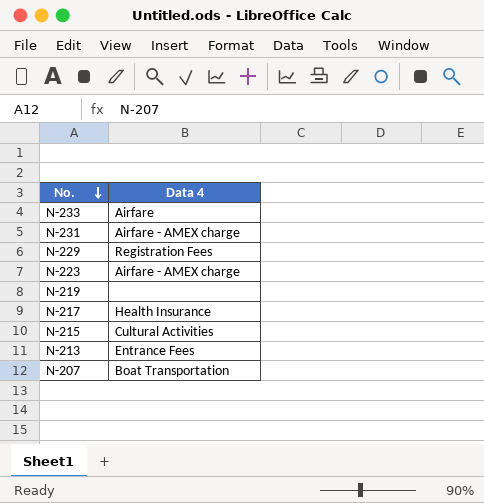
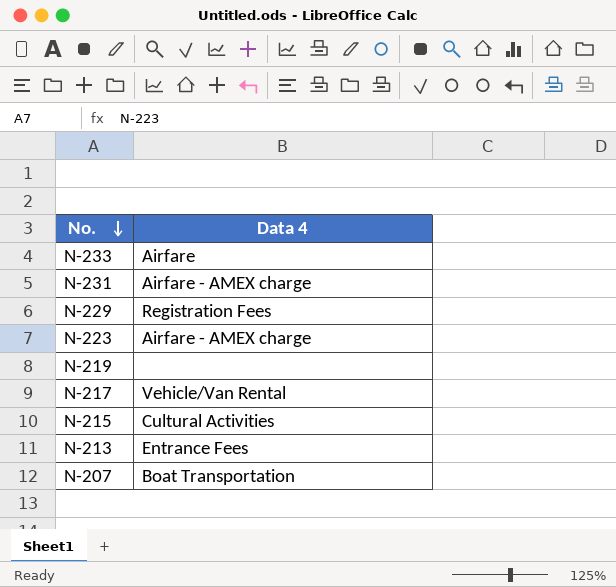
N-217 | Data 4: Health Insurance -> Vehicle/Van Rental

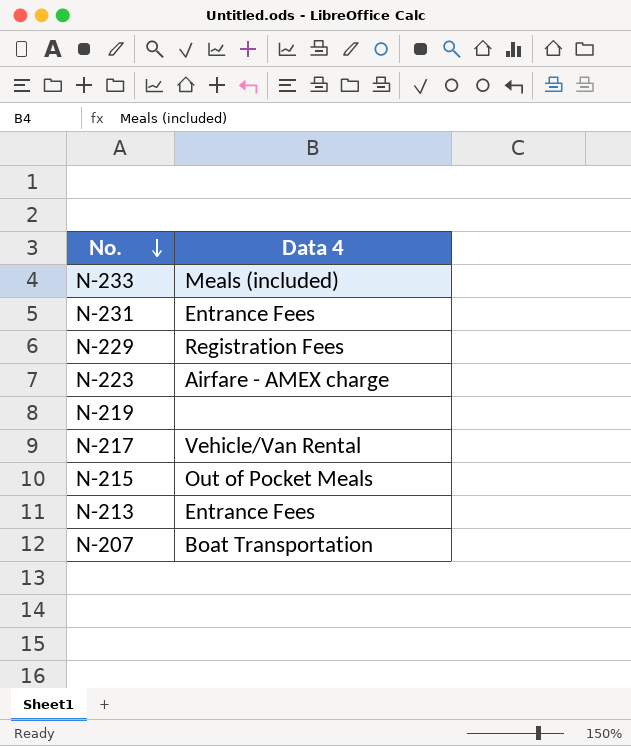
N-233 | Data 4: Airfare -> Meals (included)
N-231 | Data 4: Airfare - AMEX charge -> Entrance Fees
N-215 | Data 4: Cultural Activities -> Out of Pocket Meals

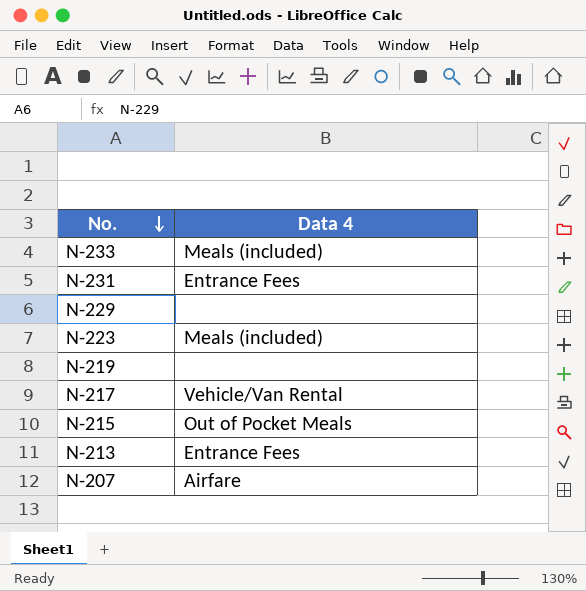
N-229 | Data 4: Registration Fees -> none
N-223 | Data 4: Airfare - AMEX charge -> Meals (included)
N-207 | Data 4: Boat Transportation -> Airfare

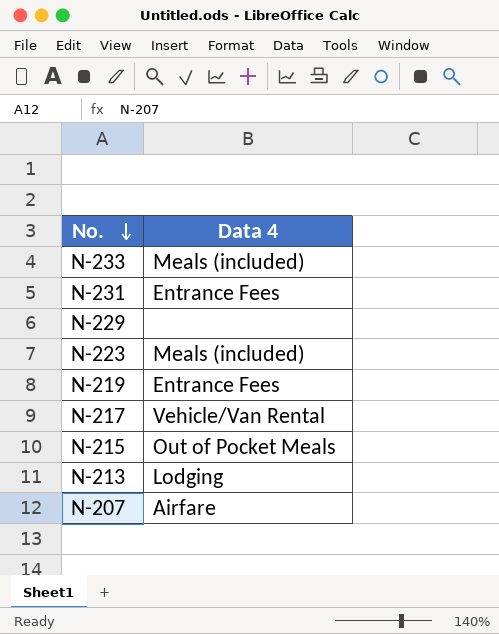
N-219 | Data 4: none -> Entrance Fees
N-213 | Data 4: Entrance Fees -> Lodging

